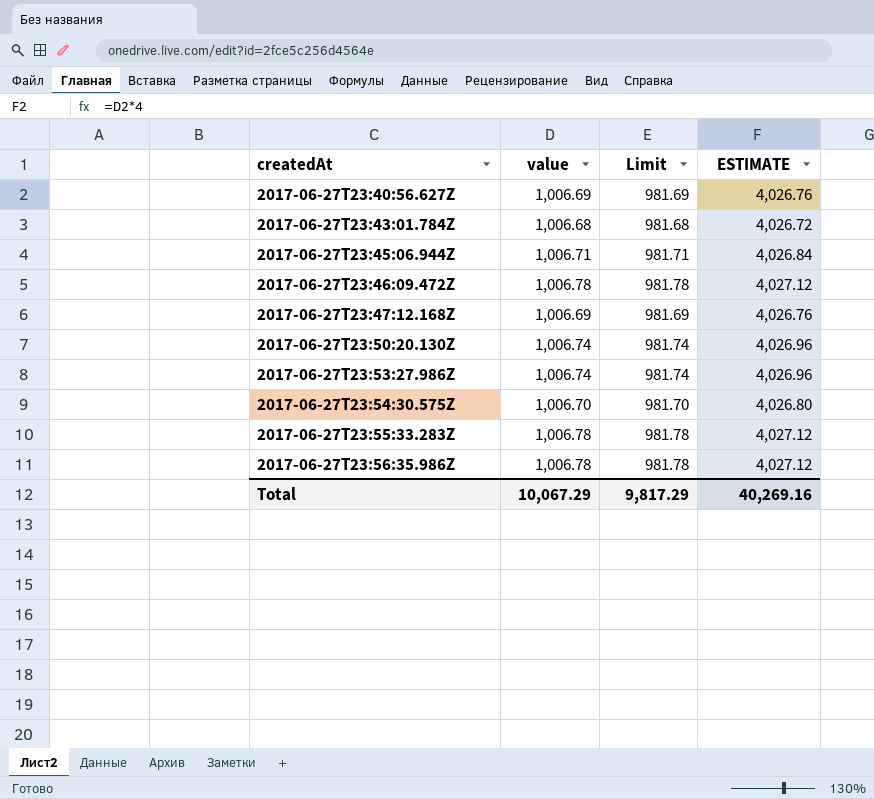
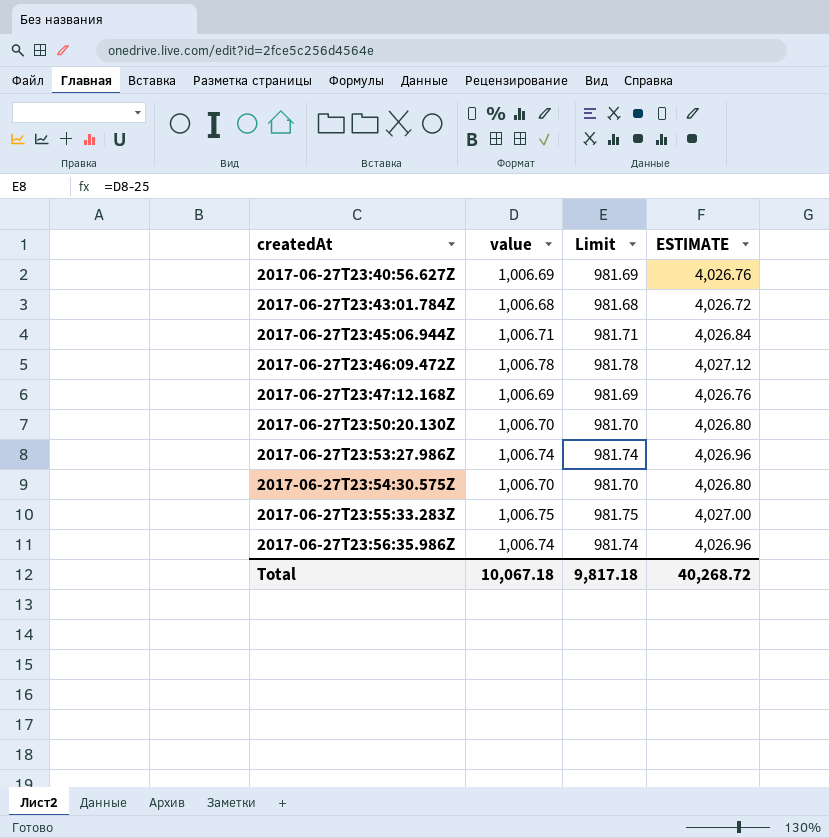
2017-06-27T23:50:20.130Z | value: 1,006.74 -> 1,006.70
2017-06-27T23:50:20.130Z | Limit: 981.74 -> 981.70
2017-06-27T23:50:20.130Z | ESTIMATE: 4,026.96 -> 4,026.80
2017-06-27T23:55:33.283Z | value: 1,006.78 -> 1,006.75
2017-06-27T23:55:33.283Z | Limit: 981.78 -> 981.75
2017-06-27T23:55:33.283Z | ESTIMATE: 4,027.12 -> 4,027.00
2017-06-27T23:56:35.986Z | value: 1,006.78 -> 1,006.74
2017-06-27T23:56:35.986Z | Limit: 981.78 -> 981.74
2017-06-27T23:56:35.986Z | ESTIMATE: 4,027.12 -> 4,026.96
Total | value: 10,067.29 -> 10,067.18
Total | Limit: 9,817.29 -> 9,817.18
Total | ESTIMATE: 40,269.16 -> 40,268.72

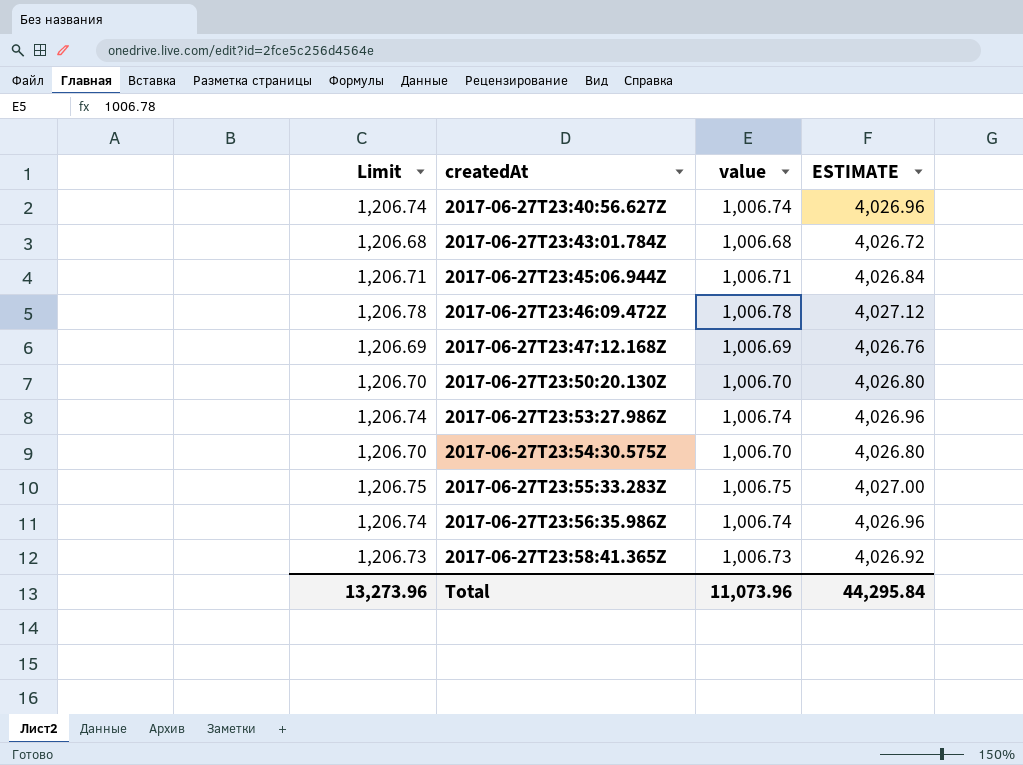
column Limit | formula: [value] - 25 -> [value] + 200
column Limit | position: 3 -> 1
2017-06-27T23:40:56.627Z | value: 1,006.69 -> 1,006.74
2017-06-27T23:40:56.627Z | ESTIMATE: 4,026.76 -> 4,026.96
row 2017-06-27T23:58:41.365Z: none -> 1,206.73 | 1,006.73 | 4,026.92
Total | Limit: 9,817.18 -> 13,273.96
Total | value: 10,067.18 -> 11,073.96
Total | ESTIMATE: 40,268.72 -> 44,295.84

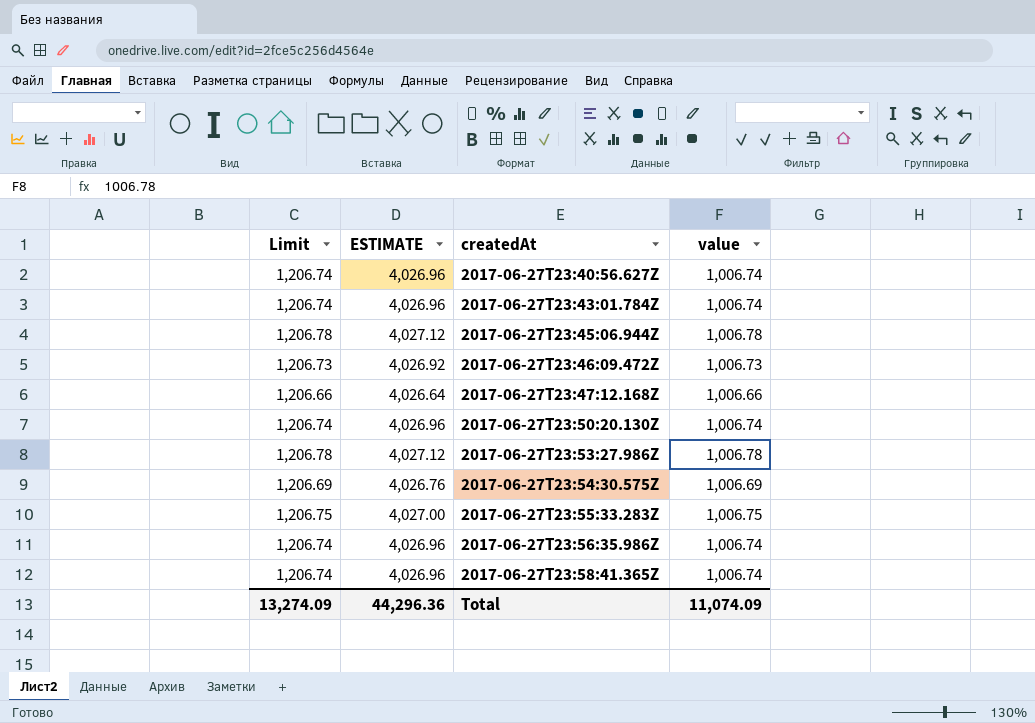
column ESTIMATE | position: 4 -> 2
2017-06-27T23:43:01.784Z | Limit: 1,206.68 -> 1,206.74
2017-06-27T23:43:01.784Z | ESTIMATE: 4,026.72 -> 4,026.96
2017-06-27T23:43:01.784Z | value: 1,006.68 -> 1,006.74
2017-06-27T23:45:06.944Z | Limit: 1,206.71 -> 1,206.78
2017-06-27T23:45:06.944Z | ESTIMATE: 4,026.84 -> 4,027.12
2017-06-27T23:45:06.944Z | value: 1,006.71 -> 1,006.78
2017-06-27T23:46:09.472Z | Limit: 1,206.78 -> 1,206.73
2017-06-27T23:46:09.472Z | ESTIMATE: 4,027.12 -> 4,026.92
2017-06-27T23:46:09.472Z | value: 1,006.78 -> 1,006.73
2017-06-27T23:47:12.168Z | Limit: 1,206.69 -> 1,206.66
2017-06-27T23:47:12.168Z | ESTIMATE: 4,026.76 -> 4,026.64
2017-06-27T23:47:12.168Z | value: 1,006.69 -> 1,006.66
2017-06-27T23:50:20.130Z | Limit: 1,206.70 -> 1,206.74
2017-06-27T23:50:20.130Z | ESTIMATE: 4,026.80 -> 4,026.96
2017-06-27T23:50:20.130Z | value: 1,006.70 -> 1,006.74
2017-06-27T23:53:27.986Z | Limit: 1,206.74 -> 1,206.78
2017-06-27T23:53:27.986Z | ESTIMATE: 4,026.96 -> 4,027.12
2017-06-27T23:53:27.986Z | value: 1,006.74 -> 1,006.78
2017-06-27T23:54:30.575Z | Limit: 1,206.70 -> 1,206.69
2017-06-27T23:54:30.575Z | ESTIMATE: 4,026.80 -> 4,026.76
2017-06-27T23:54:30.575Z | value: 1,006.70 -> 1,006.69
2017-06-27T23:58:41.365Z | Limit: 1,206.73 -> 1,206.74
2017-06-27T23:58:41.365Z | ESTIMATE: 4,026.92 -> 4,026.96
2017-06-27T23:58:41.365Z | value: 1,006.73 -> 1,006.74
Total | Limit: 13,273.96 -> 13,274.09
Total | ESTIMATE: 44,295.84 -> 44,296.36
Total | value: 11,073.96 -> 11,074.09

